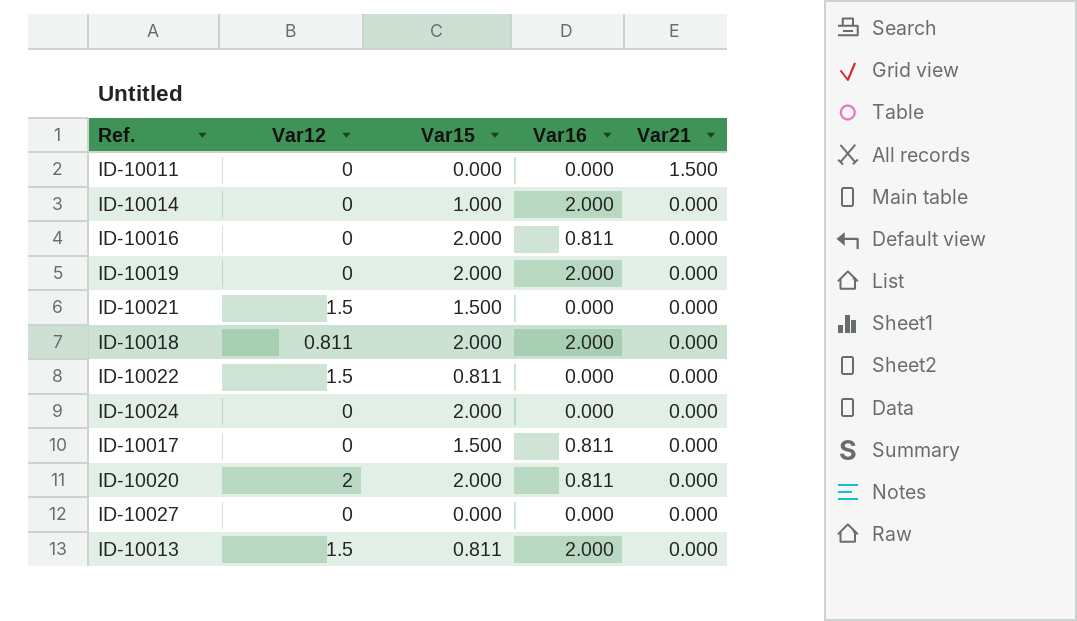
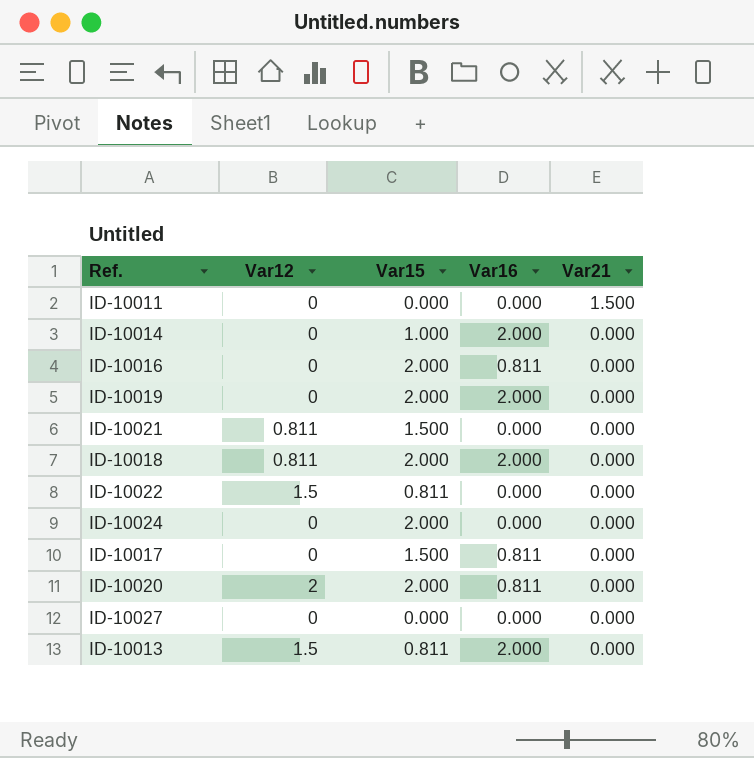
ID-10021 | Var12: 1.5 -> 0.811

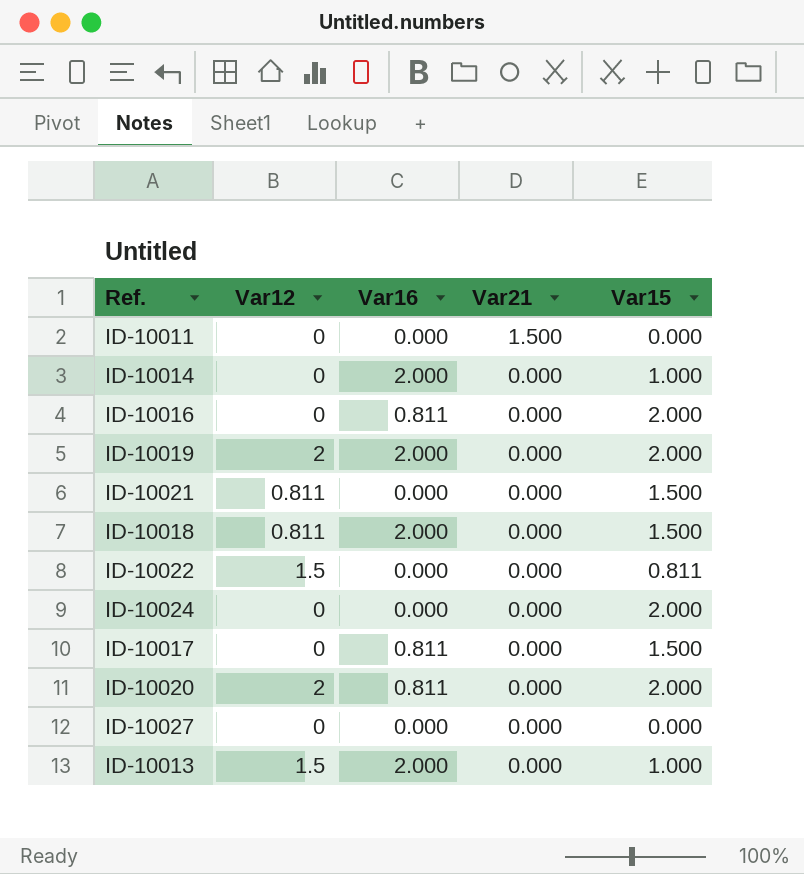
column Var15 | position: 3 -> 5
ID-10019 | Var12: 0 -> 2
ID-10018 | Var15: 2.000 -> 1.500
ID-10013 | Var15: 0.811 -> 1.000

